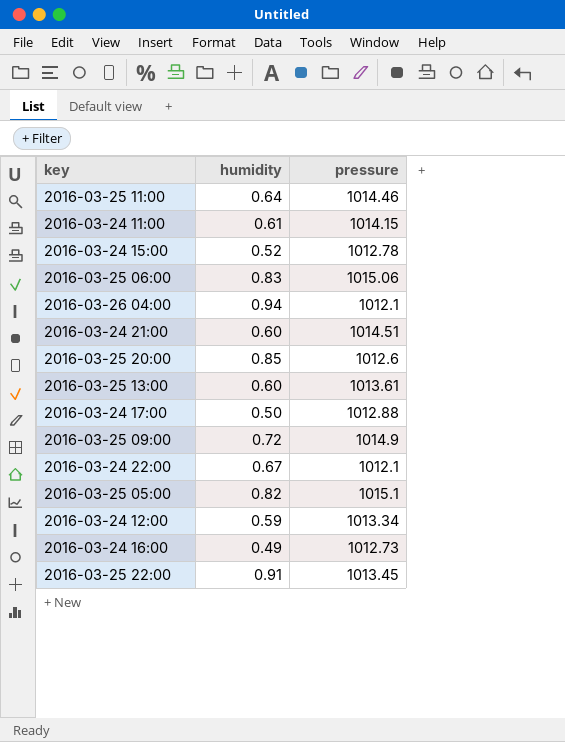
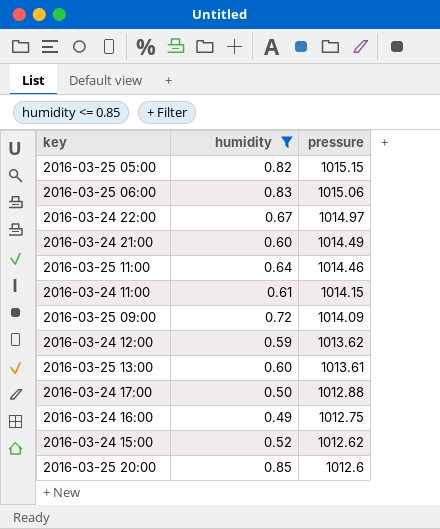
filter: none -> humidity <= 0.85
row order: none -> pressure descending
2016-03-25 05:00 | pressure: 1015.1 -> 1015.15
2016-03-24 22:00 | pressure: 1012.1 -> 1014.97
2016-03-24 21:00 | pressure: 1014.51 -> 1014.49
2016-03-25 09:00 | pressure: 1014.9 -> 1014.09
2016-03-24 12:00 | pressure: 1013.34 -> 1013.62
2016-03-24 16:00 | pressure: 1012.73 -> 1012.75
2016-03-24 15:00 | pressure: 1012.78 -> 1012.62

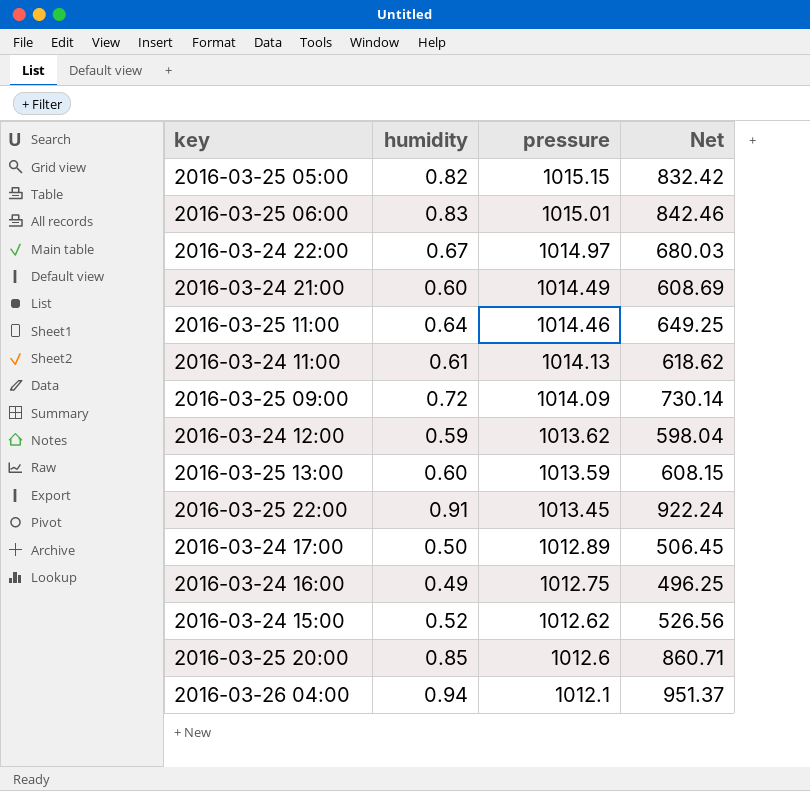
filter: humidity <= 0.85 -> none
column Net | formula: none -> [humidity] * [pressure]
2016-03-25 06:00 | pressure: 1015.06 -> 1015.01
2016-03-24 11:00 | pressure: 1014.15 -> 1014.13
2016-03-25 13:00 | pressure: 1013.61 -> 1013.59
2016-03-24 17:00 | pressure: 1012.88 -> 1012.89

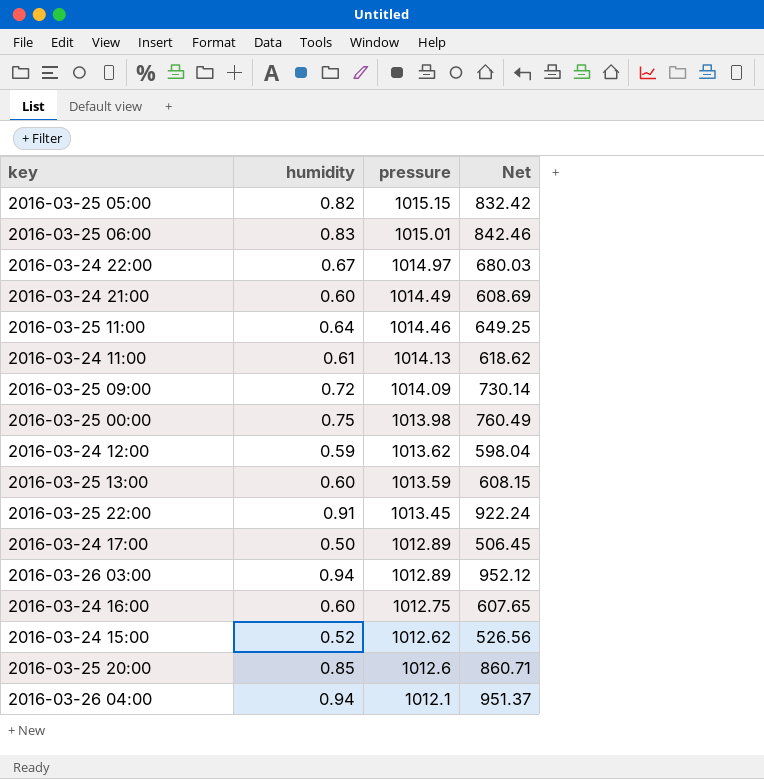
row 2016-03-25 00:00: none -> 0.75 | 1013.98 | 760.49
row 2016-03-26 03:00: none -> 0.94 | 1012.89 | 952.12
2016-03-24 16:00 | humidity: 0.49 -> 0.60
2016-03-24 16:00 | Net: 496.25 -> 607.65

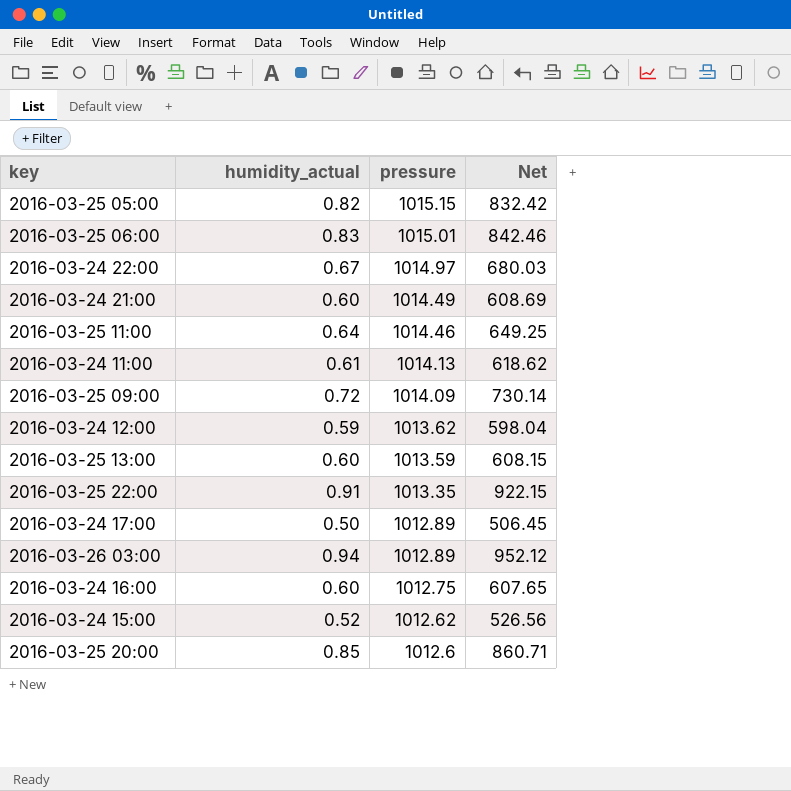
column name: humidity -> humidity_actual
row 2016-03-25 00:00: 0.75 | 1013.98 | 760.49 -> none
row 2016-03-26 04:00: 0.94 | 1012.1 | 951.37 -> none
2016-03-25 22:00 | pressure: 1013.45 -> 1013.35
2016-03-25 22:00 | Net: 922.24 -> 922.15

